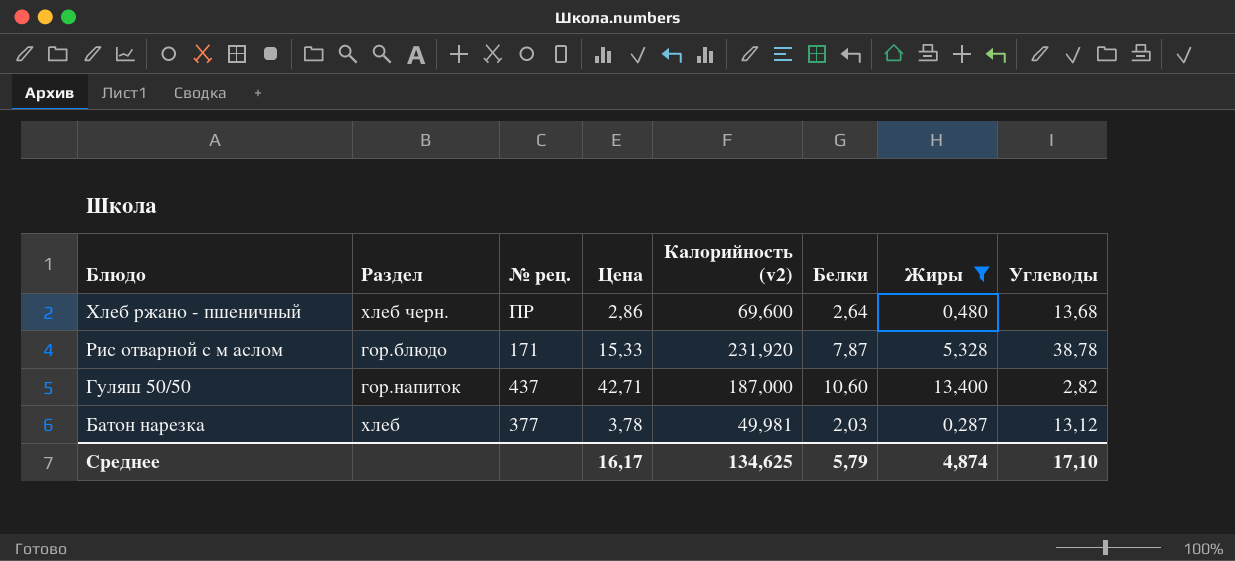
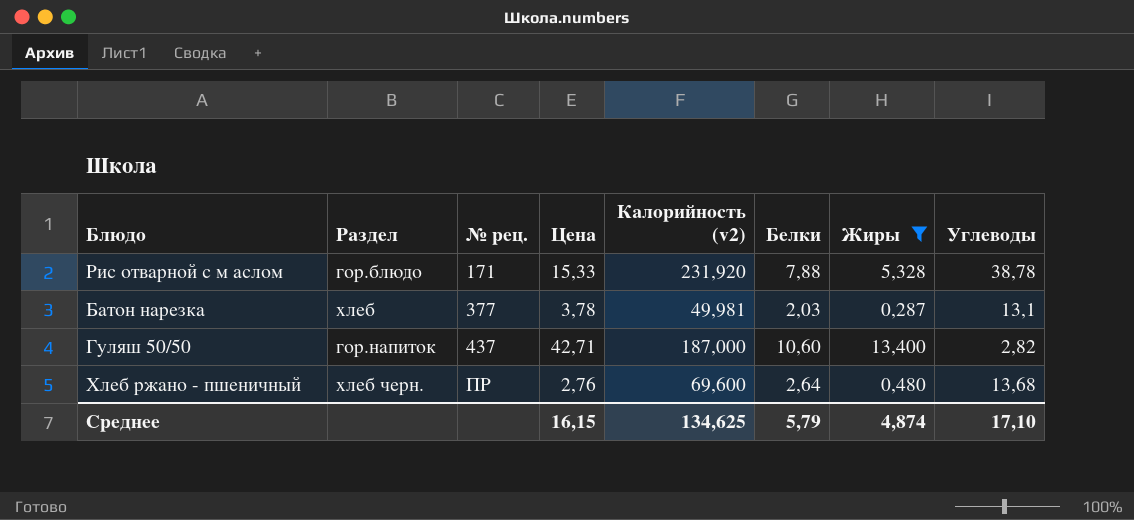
row order: Блюдо descending -> № рец. ascending
Рис отварной с м аслом | Белки: 7,87 -> 7,88
Батон нарезка | Углеводы: 13,12 -> 13,1
Хлеб ржано - пшеничный | Цена: 2,86 -> 2,76
Среднее | Цена: 16,17 -> 16,15

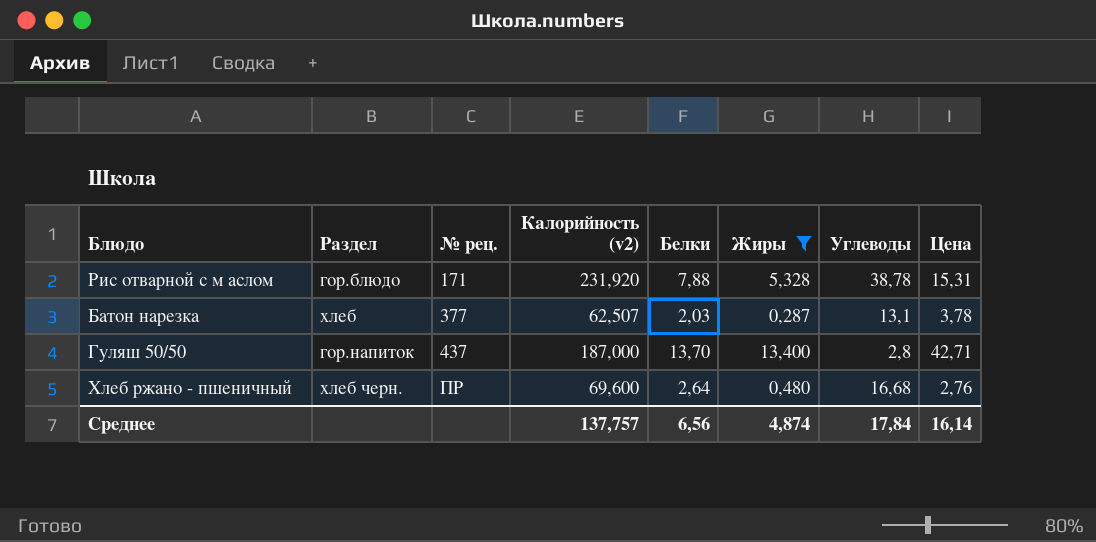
column Цена | position: 4 -> 8
Рис отварной с м аслом | Цена: 15,33 -> 15,31
Батон нарезка | Калорийность (v2): 49,981 -> 62,507
Гуляш 50/50 | Белки: 10,60 -> 13,70
Гуляш 50/50 | Углеводы: 2,82 -> 2,8
Хлеб ржано - пшеничный | Углеводы: 13,68 -> 16,68
Среднее | Калорийность (v2): 134,625 -> 137,757
Среднее | Белки: 5,79 -> 6,56
Среднее | Углеводы: 17,10 -> 17,84
Среднее | Цена: 16,15 -> 16,14

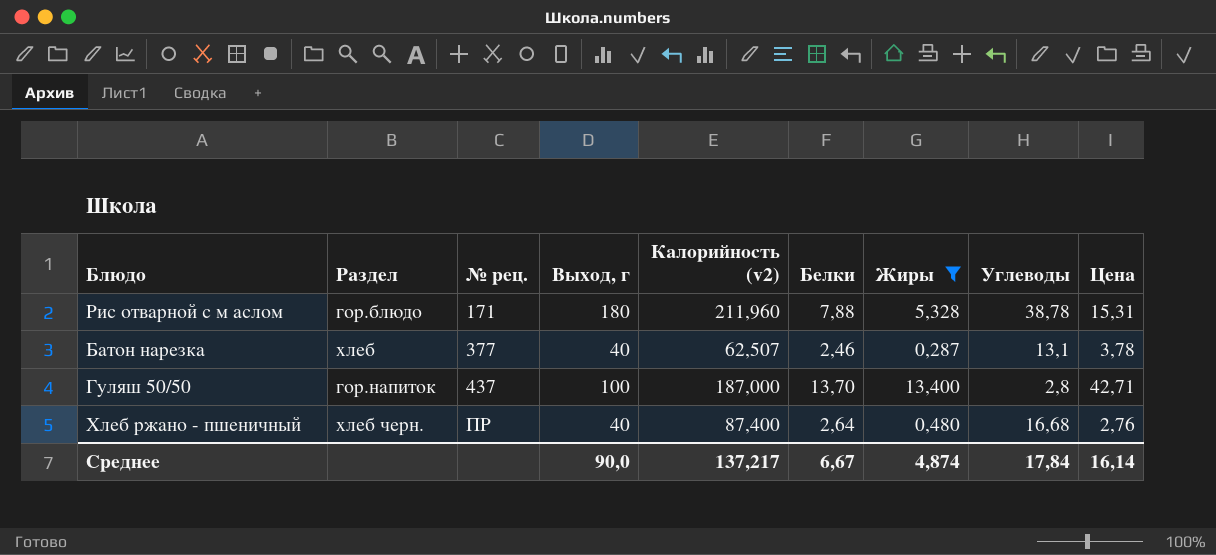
column Выход, г | position: none -> 4
Рис отварной с м аслом | Калорийность (v2): 231,920 -> 211,960
Батон нарезка | Белки: 2,03 -> 2,46
Хлеб ржано - пшеничный | Калорийность (v2): 69,600 -> 87,400
Среднее | Калорийность (v2): 137,757 -> 137,217
Среднее | Белки: 6,56 -> 6,67

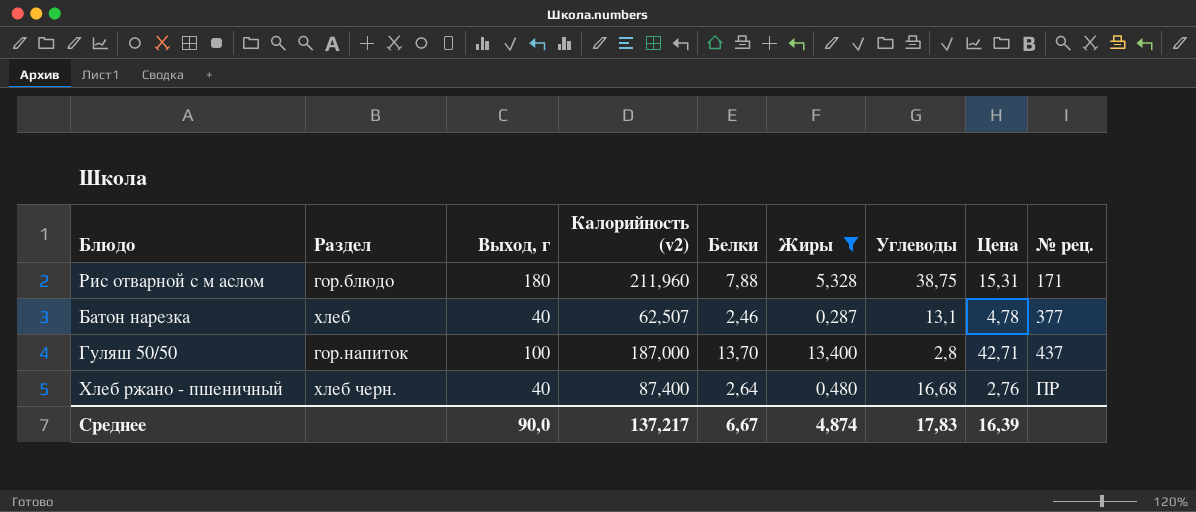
column № рец. | position: 3 -> 9
Рис отварной с м аслом | Углеводы: 38,78 -> 38,75
Батон нарезка | Цена: 3,78 -> 4,78
Среднее | Углеводы: 17,84 -> 17,83
Среднее | Цена: 16,14 -> 16,39

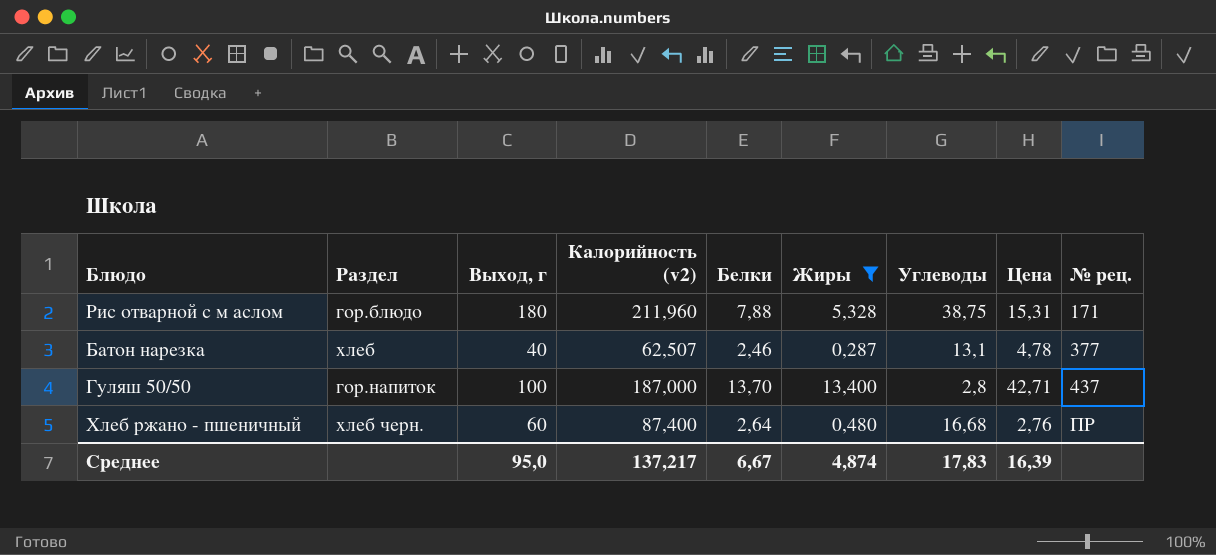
Хлеб ржано - пшеничный | Выход, г: 40 -> 60
Среднее | Выход, г: 90,0 -> 95,0

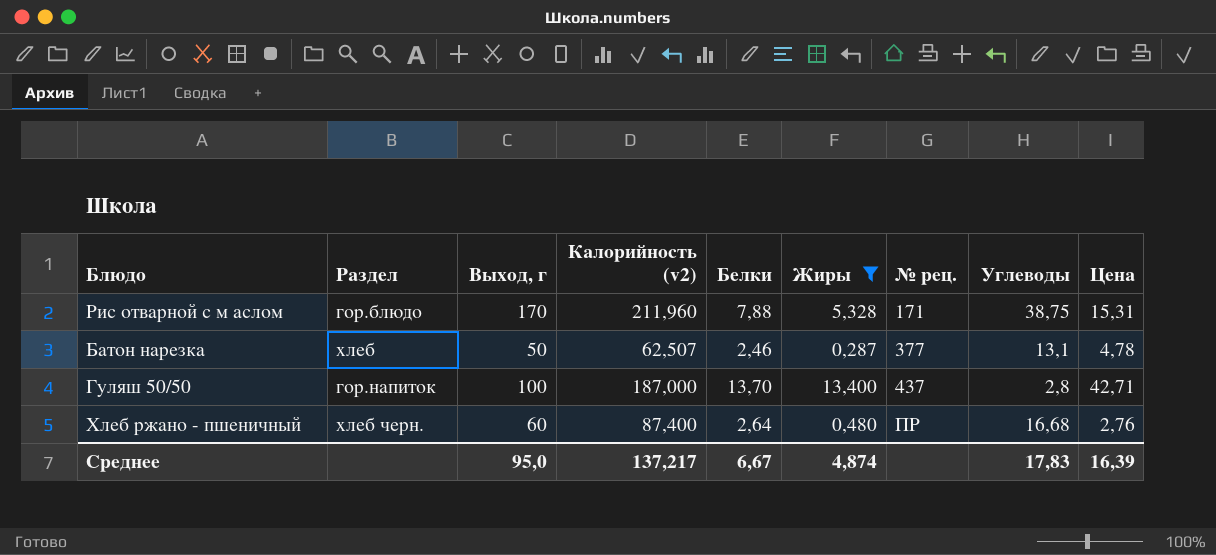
column № рец. | position: 9 -> 7
Рис отварной с м аслом | Выход, г: 180 -> 170
Батон нарезка | Выход, г: 40 -> 50

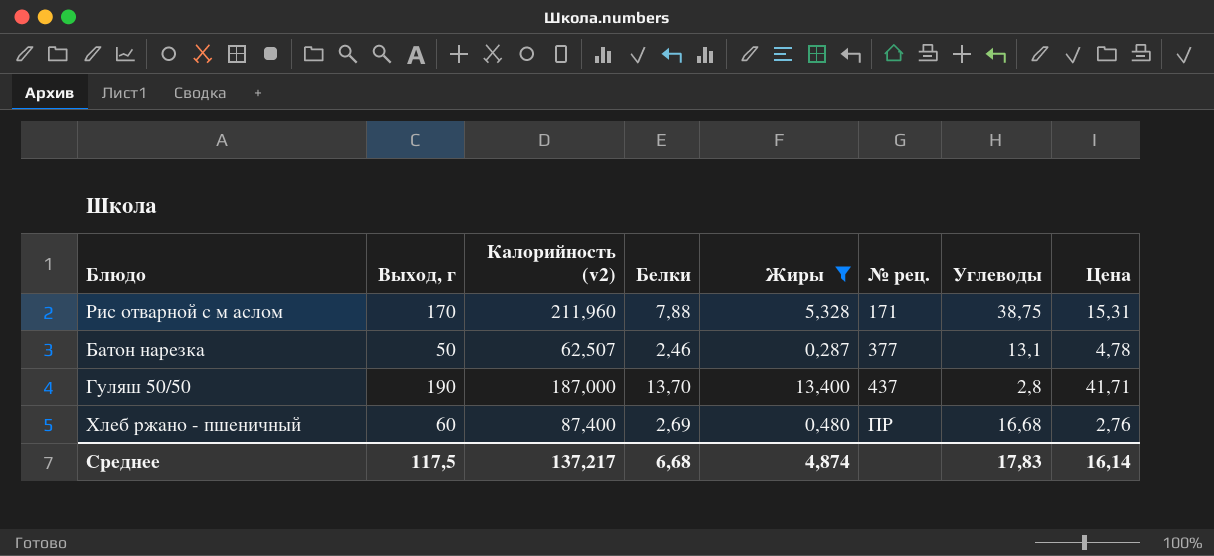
column Раздел | position: 2 -> none
Гуляш 50/50 | Выход, г: 100 -> 190
Гуляш 50/50 | Цена: 42,71 -> 41,71
Хлеб ржано - пшеничный | Белки: 2,64 -> 2,69
Среднее | Выход, г: 95,0 -> 117,5
Среднее | Белки: 6,67 -> 6,68
Среднее | Цена: 16,39 -> 16,14

